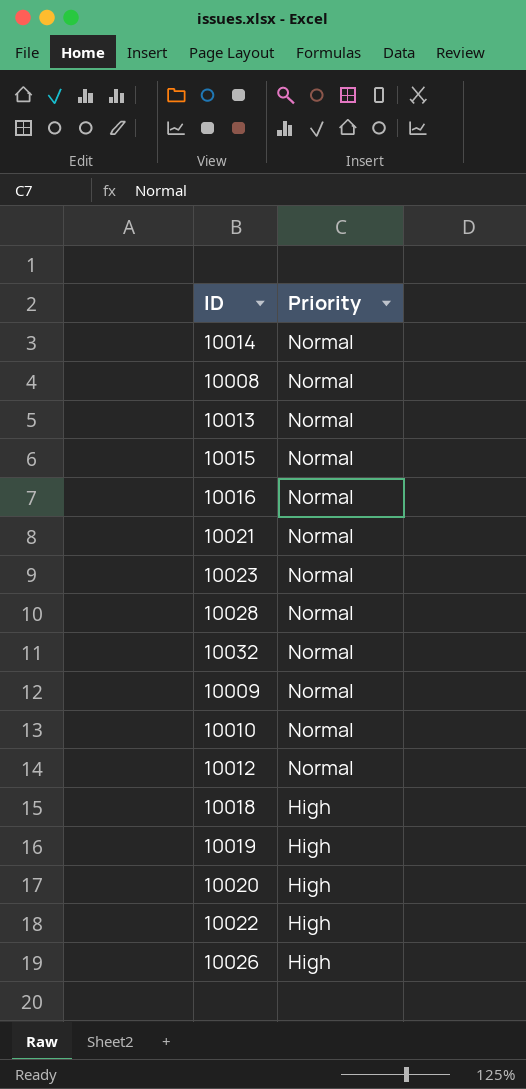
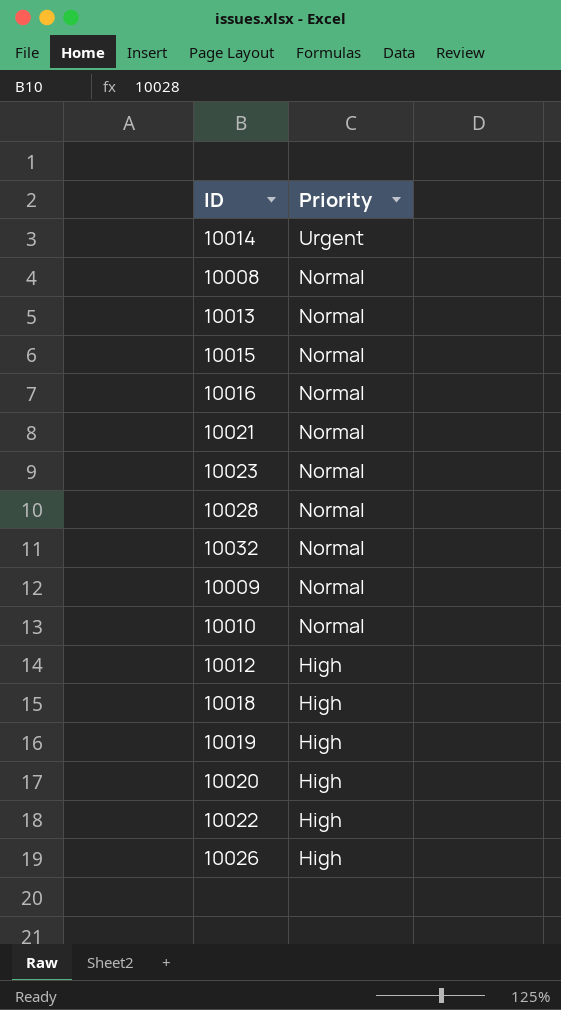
10014 | Priority: Normal -> Urgent
10012 | Priority: Normal -> High

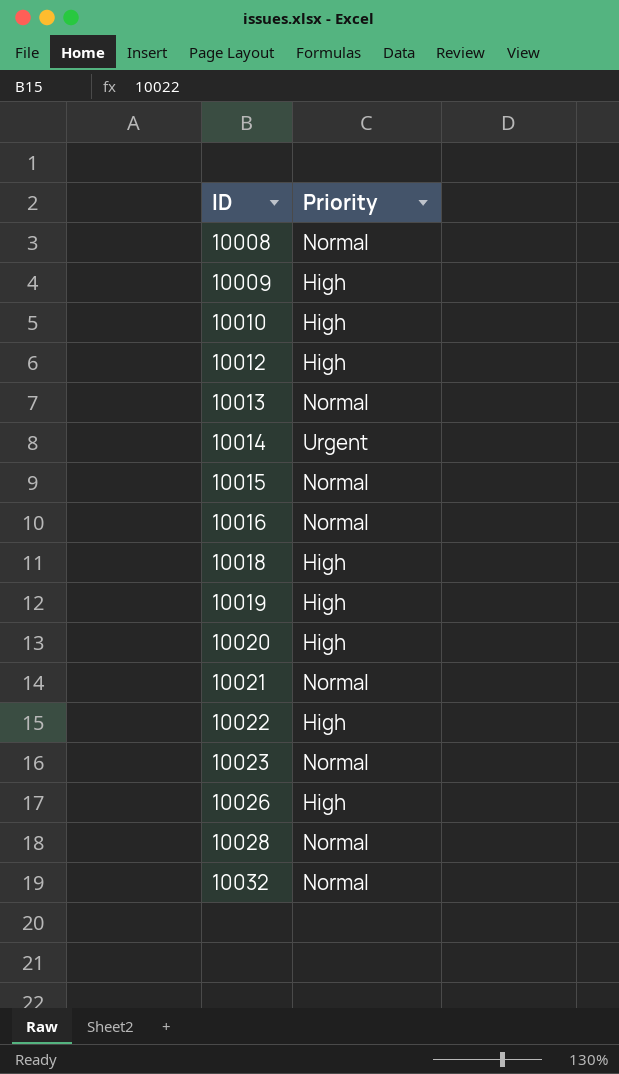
row order: Priority descending -> ID ascending
10009 | Priority: Normal -> High
10010 | Priority: Normal -> High

